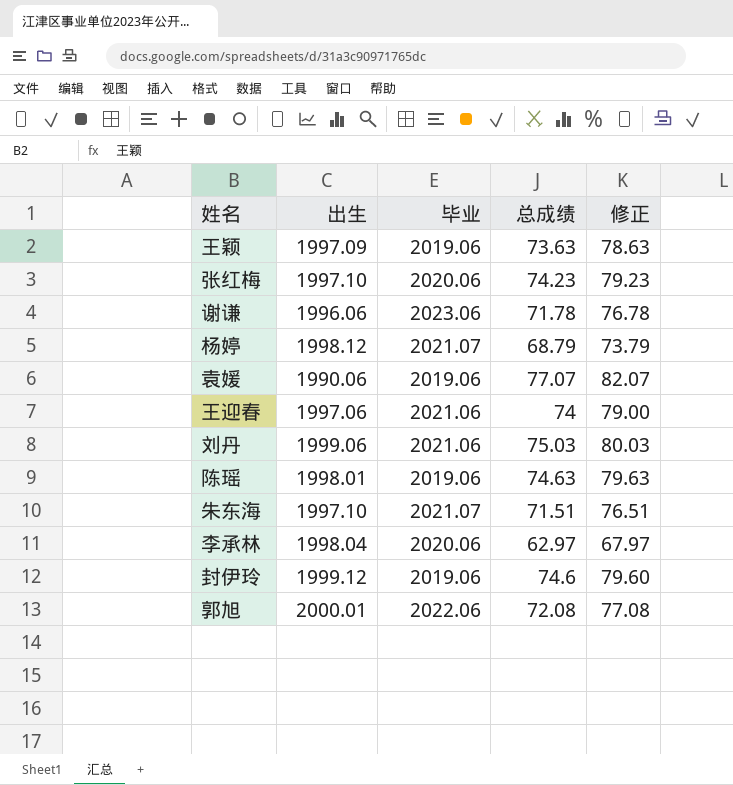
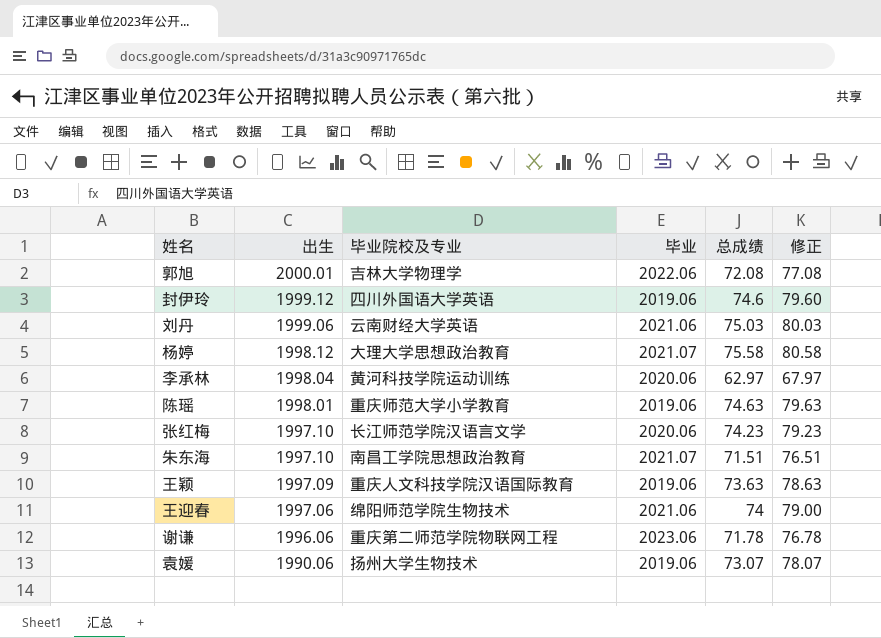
row order: none -> 出生 descending
column 毕业院校及专业 | position: none -> 3
杨婷 | 总成绩: 68.79 -> 75.58
杨婷 | 修正: 73.79 -> 80.58
袁媛 | 总成绩: 77.07 -> 73.07
袁媛 | 修正: 82.07 -> 78.07

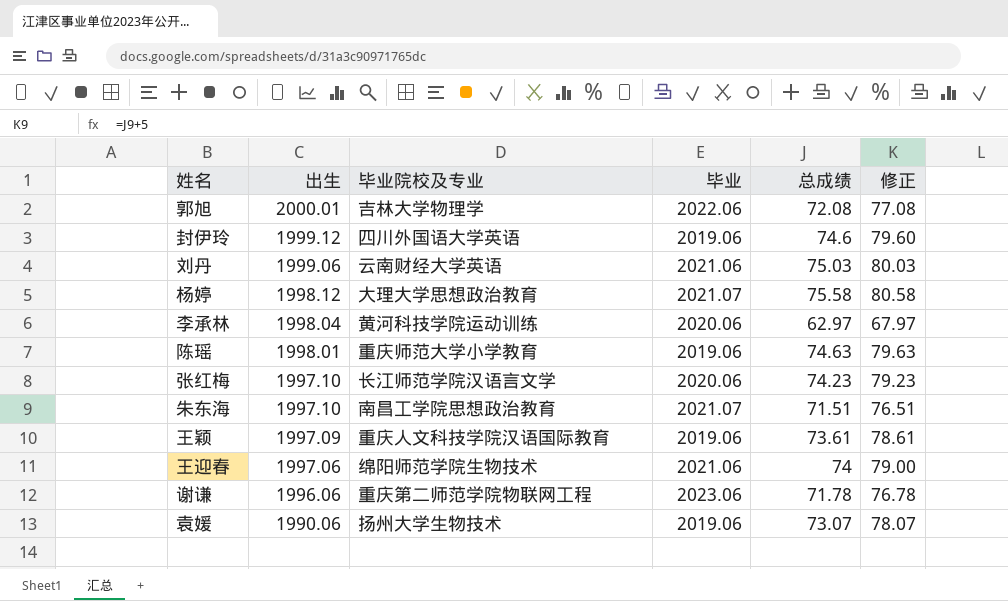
王颖 | 总成绩: 73.63 -> 73.61
王颖 | 修正: 78.63 -> 78.61

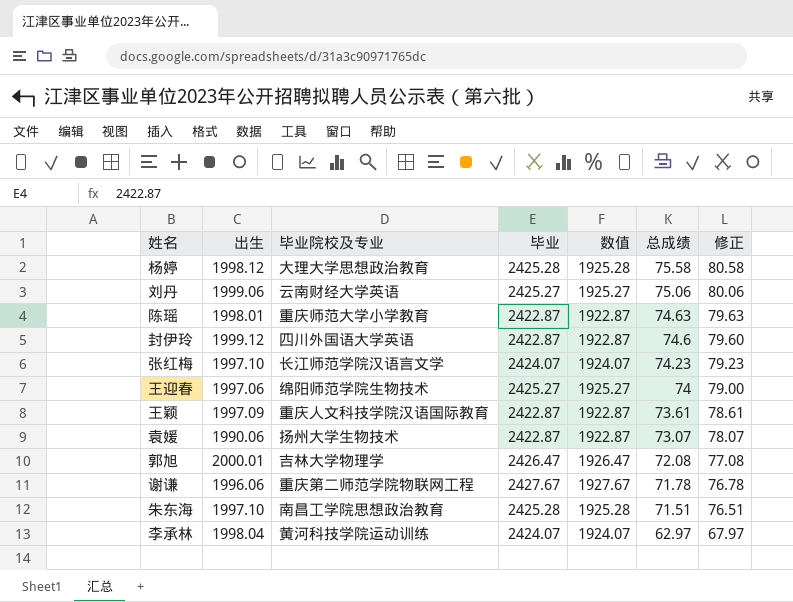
row order: 出生 descending -> 总成绩 descending
column 数值 | formula: none -> [毕业] - 500
杨婷 | 毕业: 2021.07 -> 2425.28
刘丹 | 毕业: 2021.06 -> 2425.27
刘丹 | 总成绩: 75.03 -> 75.06
刘丹 | 修正: 80.03 -> 80.06
陈瑶 | 毕业: 2019.06 -> 2422.87
封伊玲 | 毕业: 2019.06 -> 2422.87
张红梅 | 毕业: 2020.06 -> 2424.07
王迎春 | 毕业: 2021.06 -> 2425.27
王颖 | 毕业: 2019.06 -> 2422.87
袁媛 | 毕业: 2019.06 -> 2422.87
郭旭 | 毕业: 2022.06 -> 2426.47
谢谦 | 毕业: 2023.06 -> 2427.67
朱东海 | 毕业: 2021.07 -> 2425.28
李承林 | 毕业: 2020.06 -> 2424.07

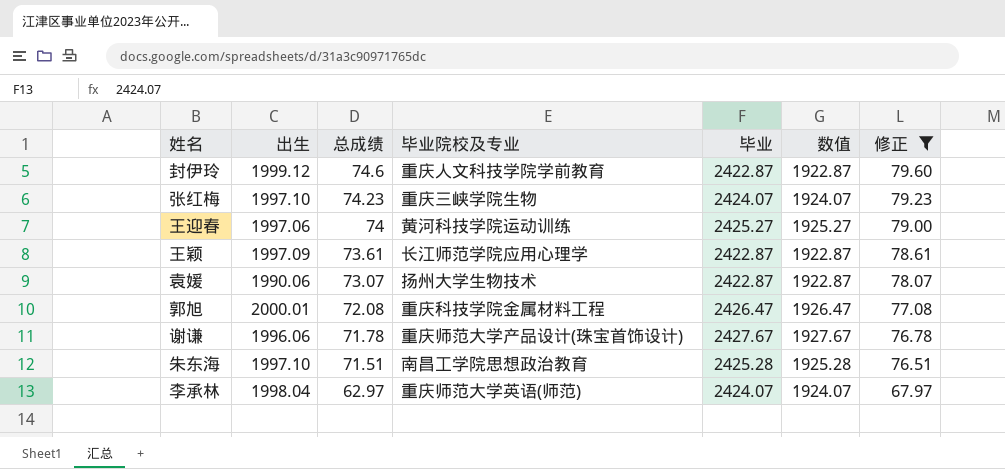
filter: none -> 修正 <= 79.60
column 总成绩 | position: 6 -> 3
封伊玲 | 毕业院校及专业: 四川外国语大学英语 -> 重庆人文科技学院学前教育
张红梅 | 毕业院校及专业: 长江师范学院汉语言文学 -> 重庆三峡学院生物
王迎春 | 毕业院校及专业: 绵阳师范学院生物技术 -> 黄河科技学院运动训练
王颖 | 毕业院校及专业: 重庆人文科技学院汉语国际教育 -> 长江师范学院应用心理学
郭旭 | 毕业院校及专业: 吉林大学物理学 -> 重庆科技学院金属材料工程
谢谦 | 毕业院校及专业: 重庆第二师范学院物联网工程 -> 重庆师范大学产品设计(珠宝首饰设计)
李承林 | 毕业院校及专业: 黄河科技学院运动训练 -> 重庆师范大学英语(师范)

